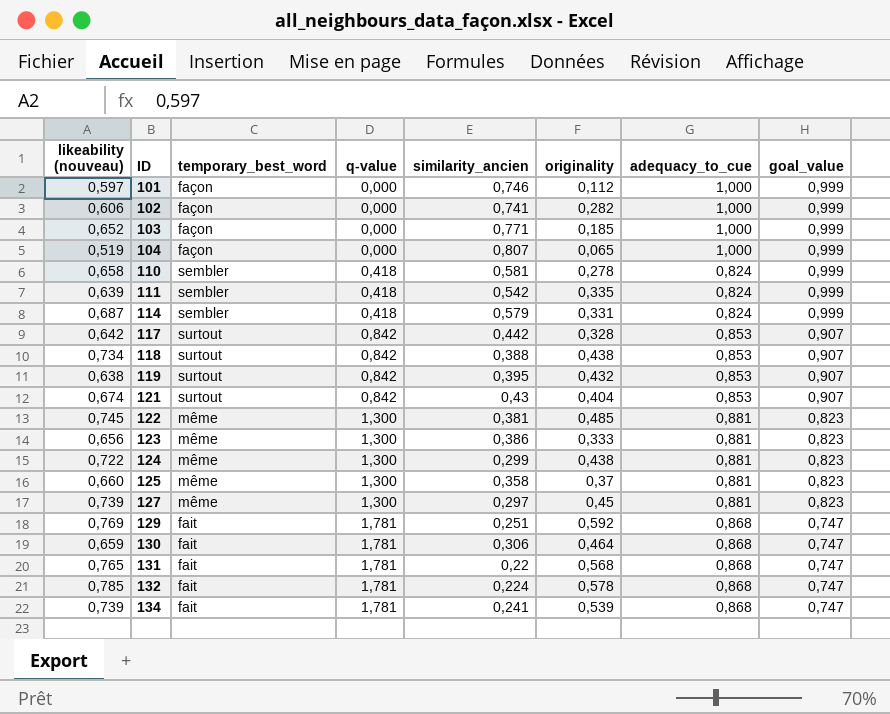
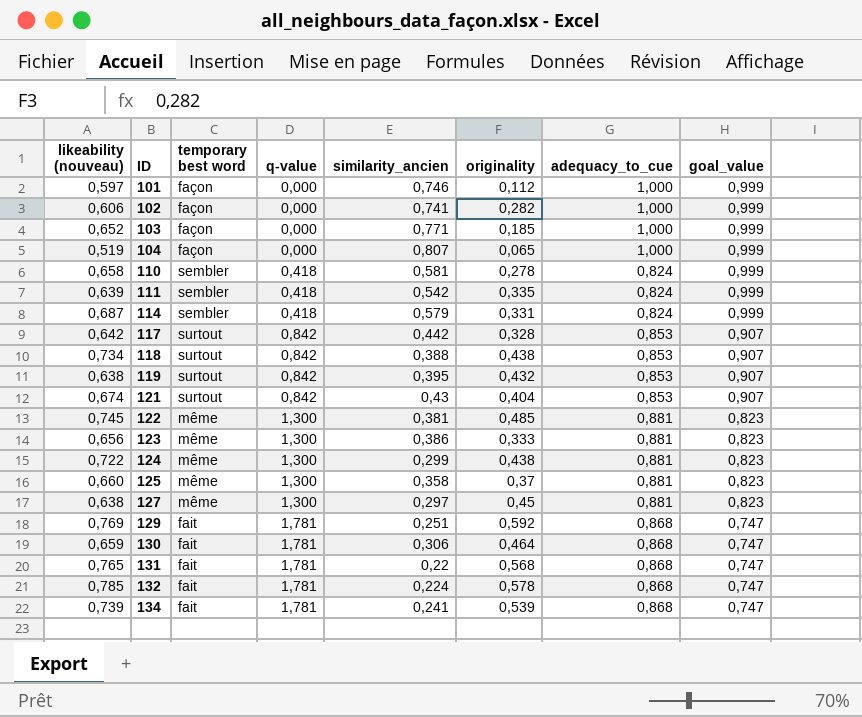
column name: temporary_best_word -> temporary best word
127 | likeability (nouveau): 0,739 -> 0,638

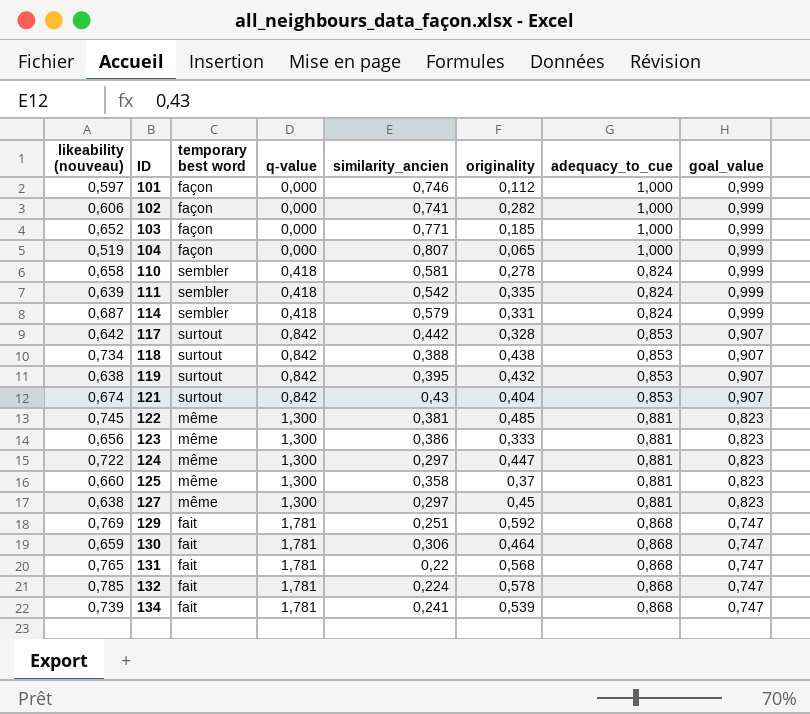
124 | similarity_ancien: 0,299 -> 0,297
124 | originality: 0,438 -> 0,447

